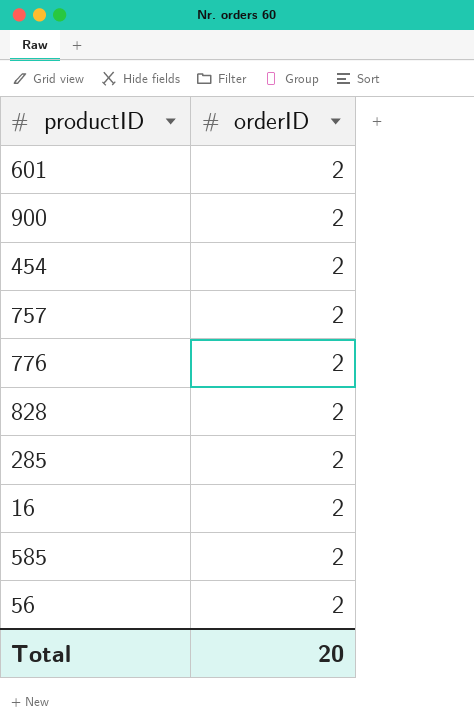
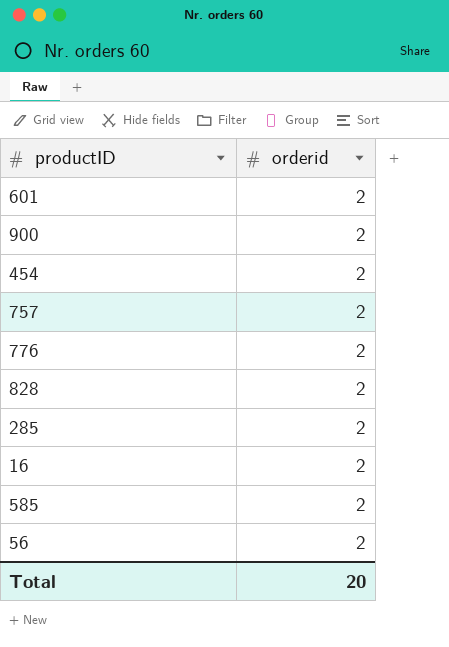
column name: orderID -> orderid

